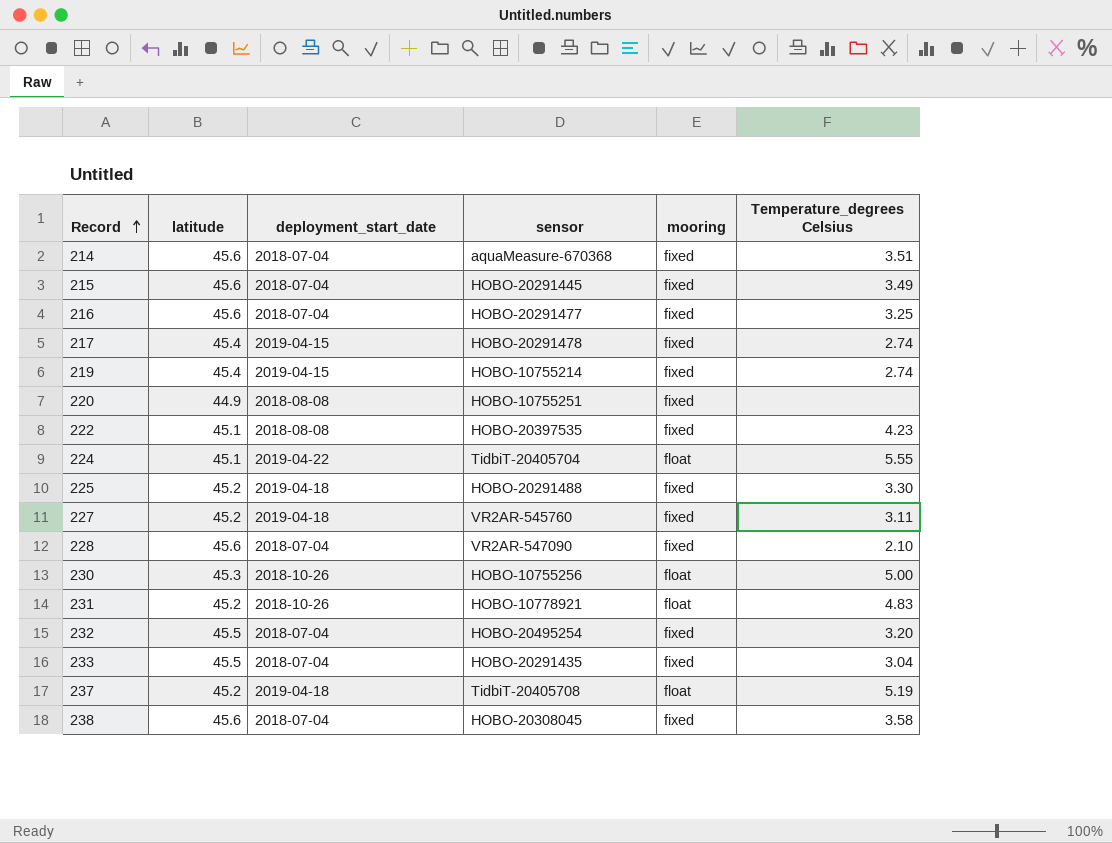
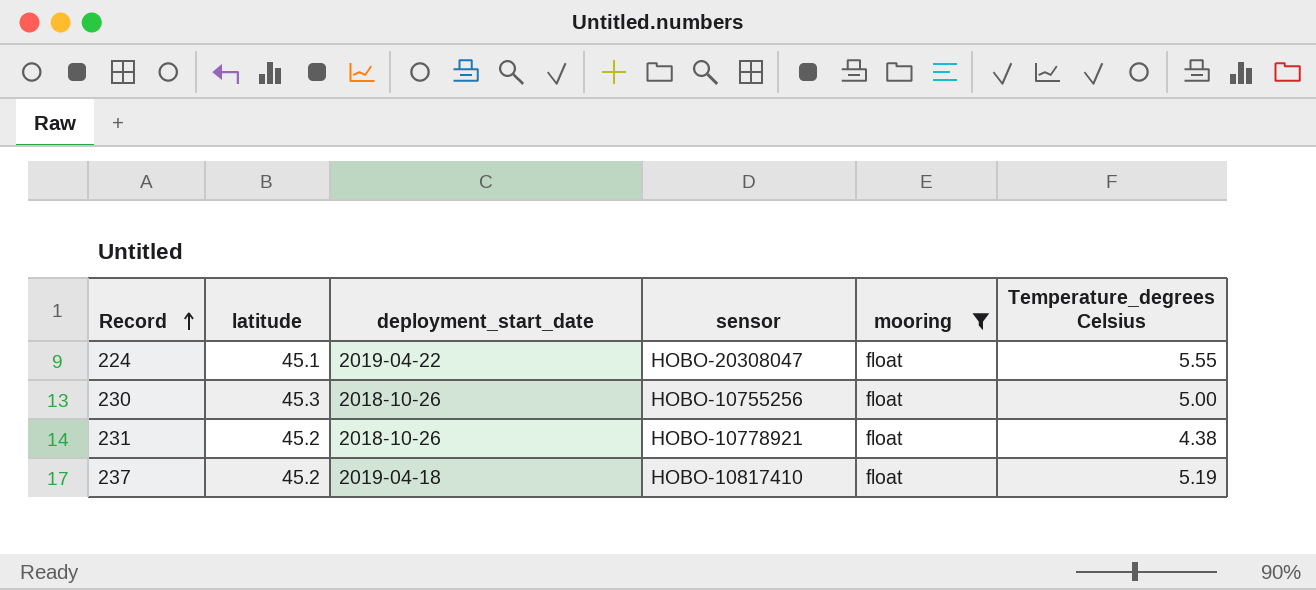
filter: none -> mooring = float
224 | sensor: TidbiT-20405704 -> HOBO-20308047
231 | Temperature_degrees Celsius: 4.83 -> 4.38
237 | sensor: TidbiT-20405708 -> HOBO-10817410

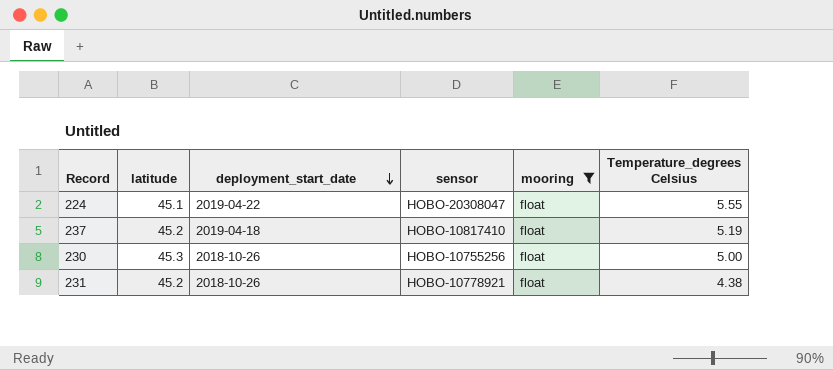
row order: Record ascending -> deployment_start_date descending

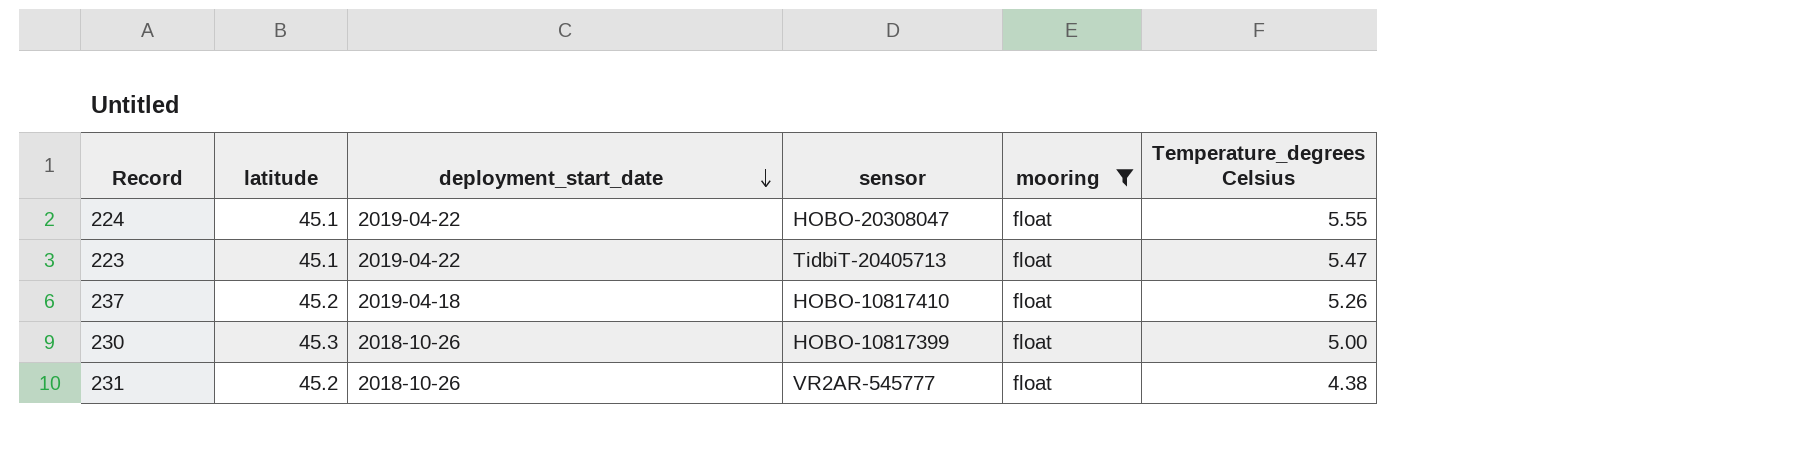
row 223: none -> 45.1 | 2019-04-22 | TidbiT-20405713 | float | 5.47
237 | Temperature_degrees Celsius: 5.19 -> 5.26
230 | sensor: HOBO-10755256 -> HOBO-10817399
231 | sensor: HOBO-10778921 -> VR2AR-545777

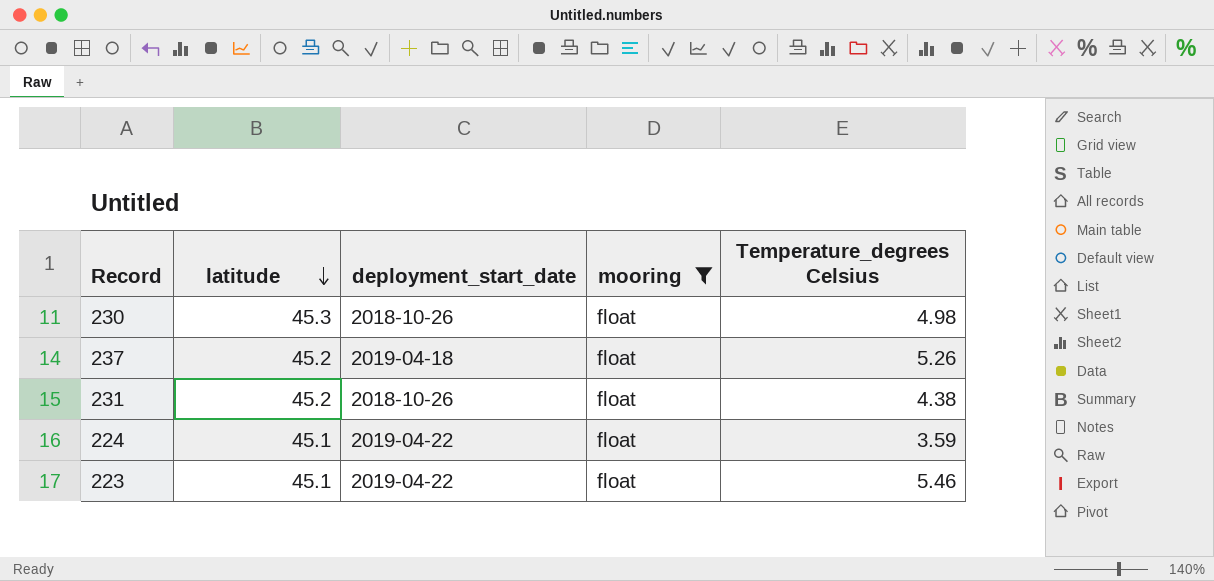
row order: deployment_start_date descending -> latitude descending
column sensor | position: 4 -> none
230 | Temperature_degrees Celsius: 5.00 -> 4.98
224 | Temperature_degrees Celsius: 5.55 -> 3.59
223 | Temperature_degrees Celsius: 5.47 -> 5.46

